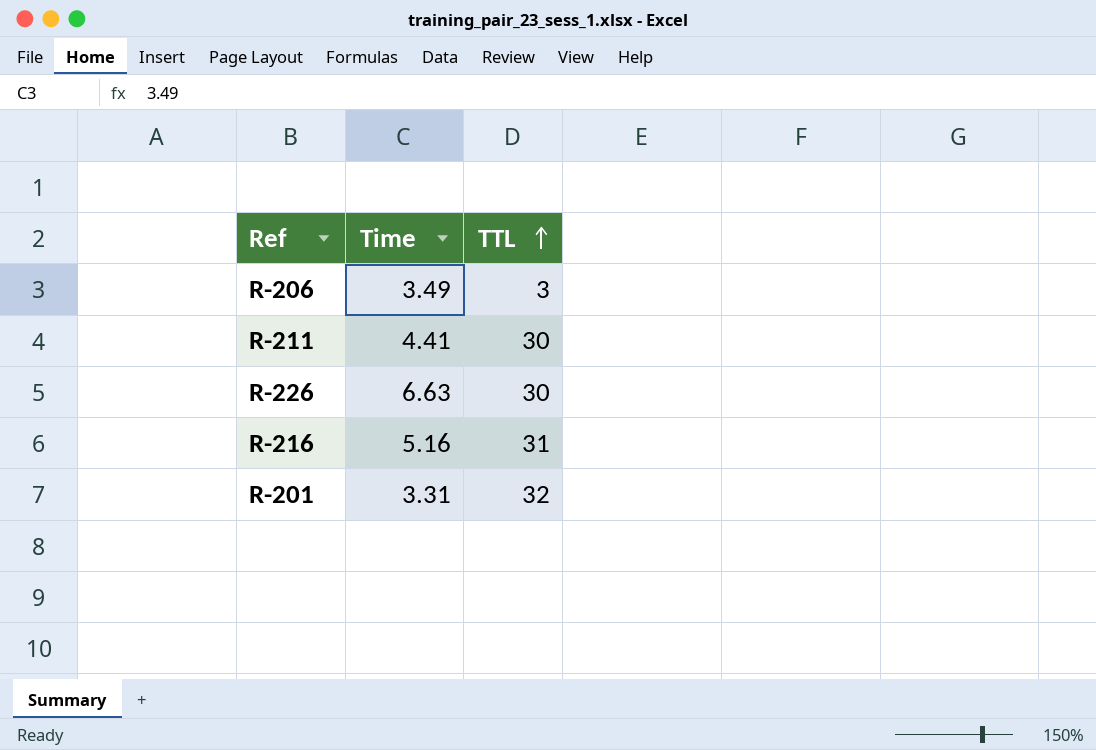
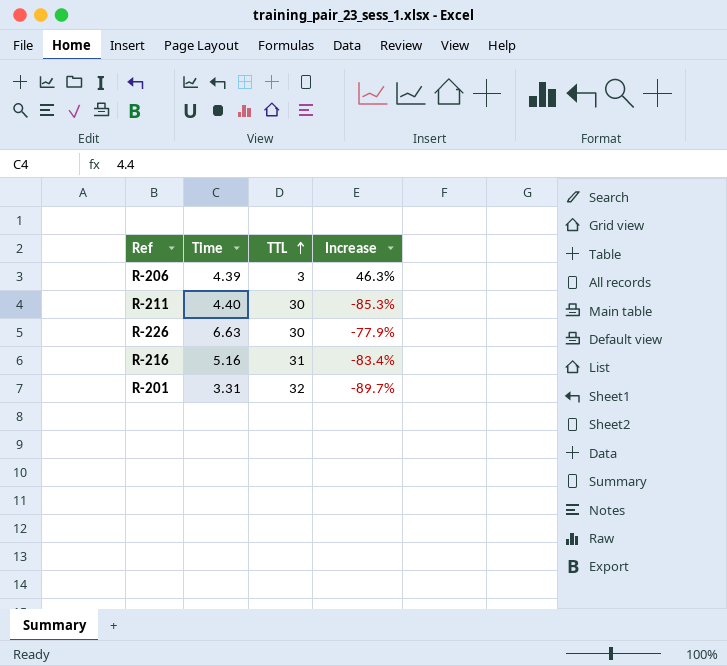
column Increase | formula: none -> ([Time] - [TTL]) / [TTL]
R-206 | Time: 3.49 -> 4.39
R-211 | Time: 4.41 -> 4.40

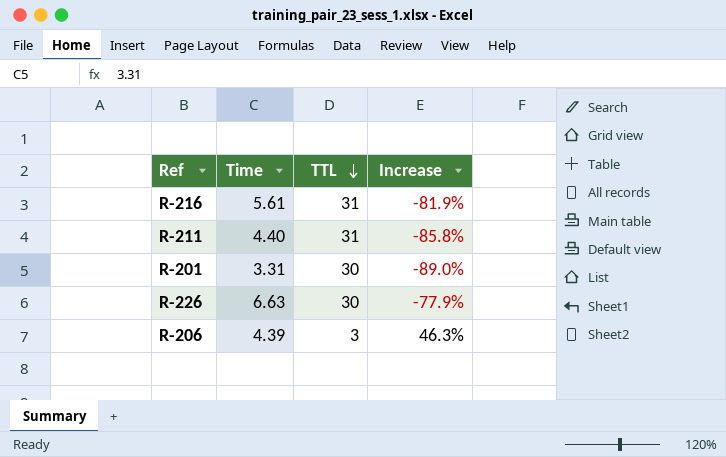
row order: TTL ascending -> TTL descending
R-216 | Time: 5.16 -> 5.61
R-216 | Increase: -83.4% -> -81.9%
R-211 | TTL: 30 -> 31
R-211 | Increase: -85.3% -> -85.8%
R-201 | TTL: 32 -> 30
R-201 | Increase: -89.7% -> -89.0%

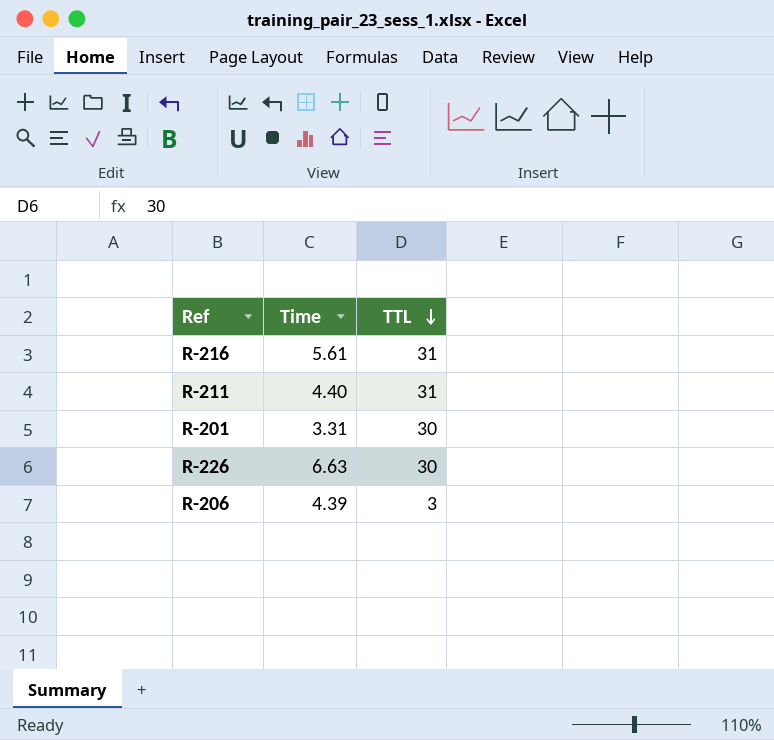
column Increase | formula: ([Time] - [TTL]) / [TTL] -> none

